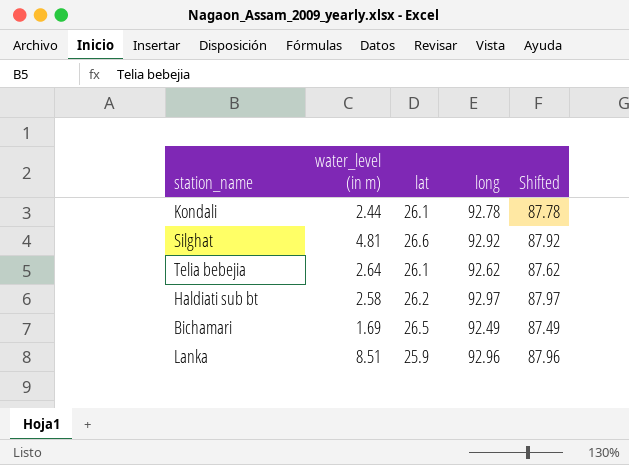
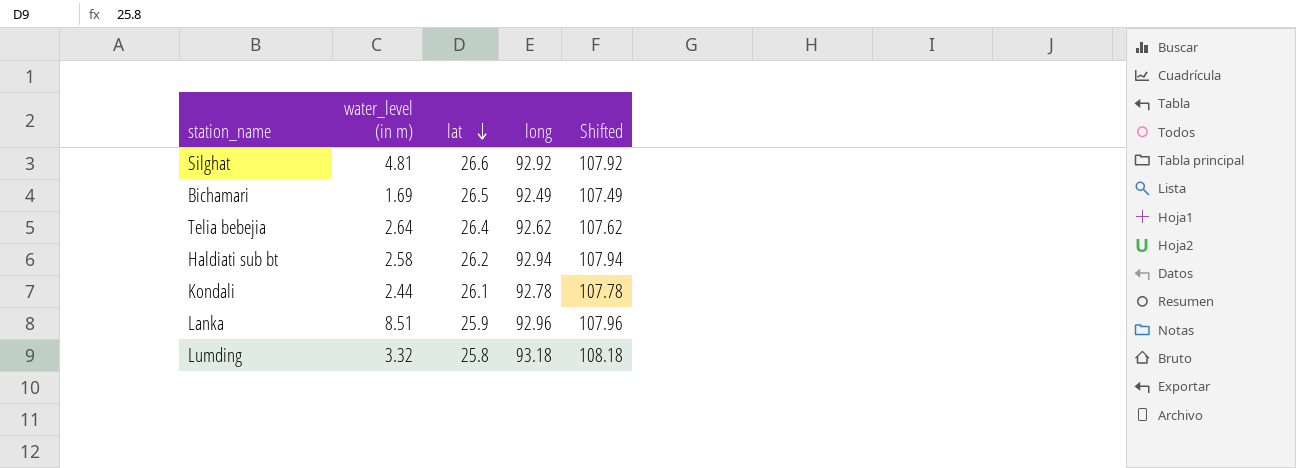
row order: none -> lat descending
column Shifted | formula: [long] - 5 -> [long] + 15
Telia bebejia | lat: 26.1 -> 26.4
Haldiati sub bt | long: 92.97 -> 92.94
row Lumding: none -> 3.32 | 25.8 | 93.18 | 108.18

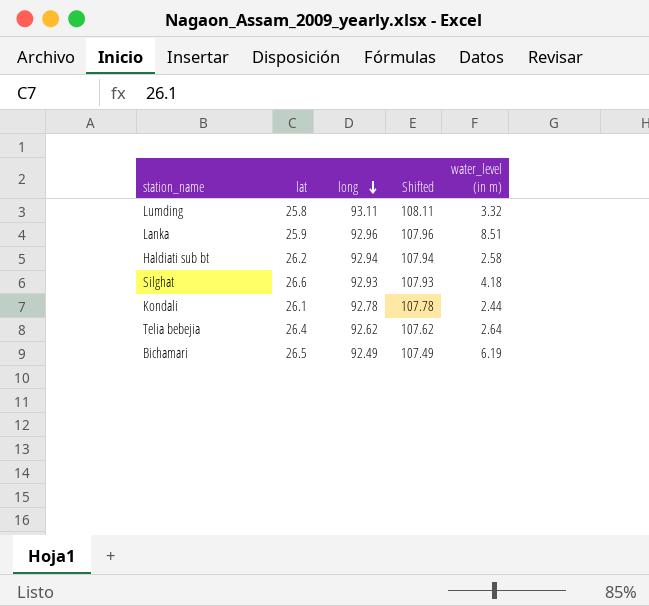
row order: lat descending -> long descending
column water_level (in m) | position: 2 -> 5
Lumding | long: 93.18 -> 93.11
Lumding | Shifted: 108.18 -> 108.11
Silghat | long: 92.92 -> 92.93
Silghat | Shifted: 107.92 -> 107.93
Silghat | water_level (in m): 4.81 -> 4.18
Bichamari | water_level (in m): 1.69 -> 6.19

